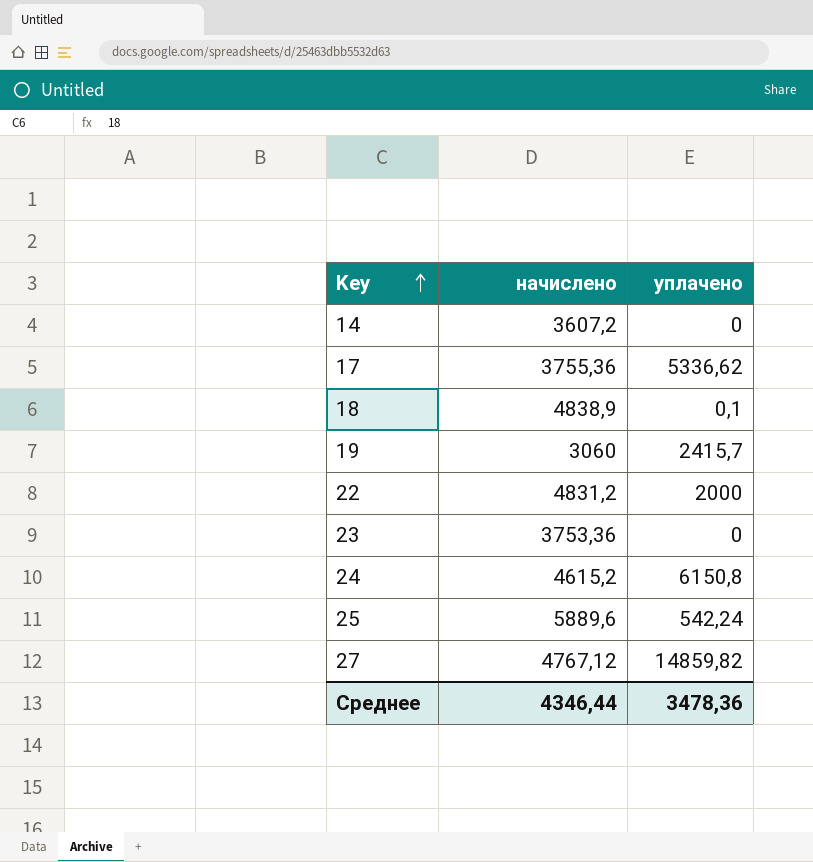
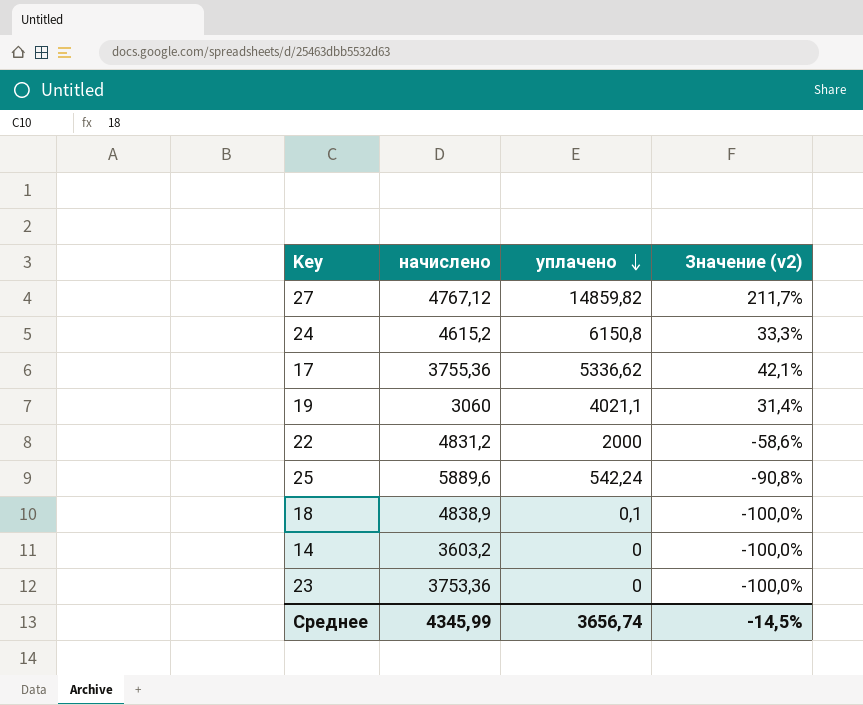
row order: Key ascending -> уплачено descending
column Значение (v2) | formula: none -> ([уплачено] - [начислено]) / [начислено]
19 | уплачено: 2415,7 -> 4021,1
14 | начислено: 3607,2 -> 3603,2
Среднее | начислено: 4346,44 -> 4345,99
Среднее | уплачено: 3478,36 -> 3656,74

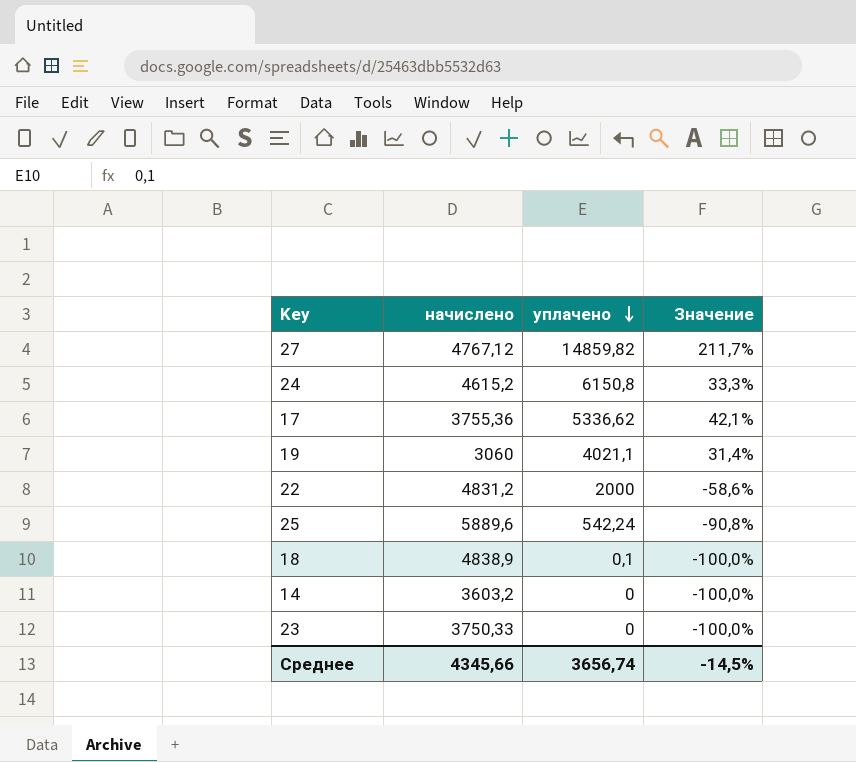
column name: Значение (v2) -> Значение
23 | начислено: 3753,36 -> 3750,33
Среднее | начислено: 4345,99 -> 4345,66

